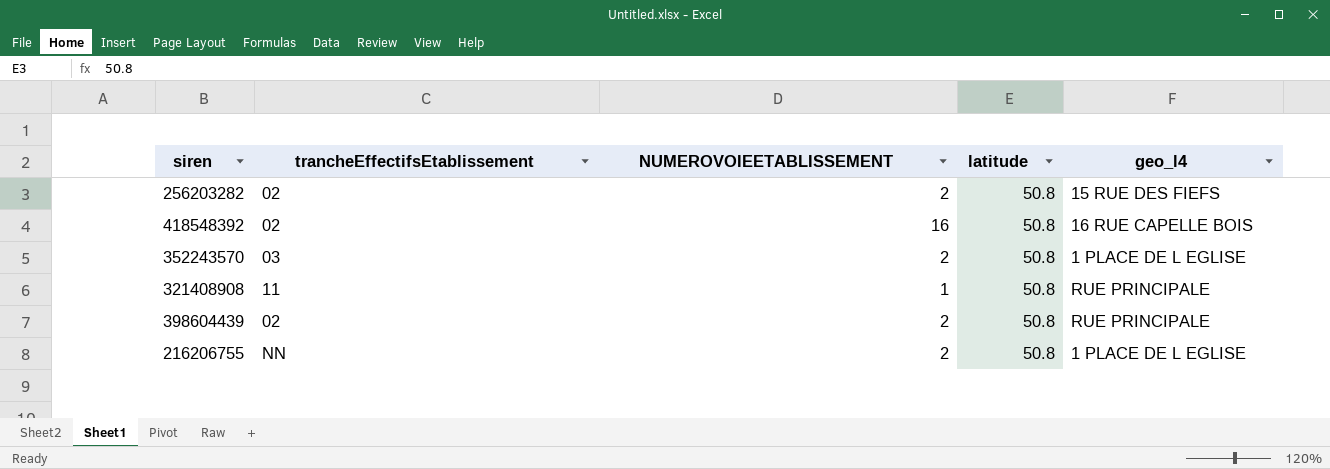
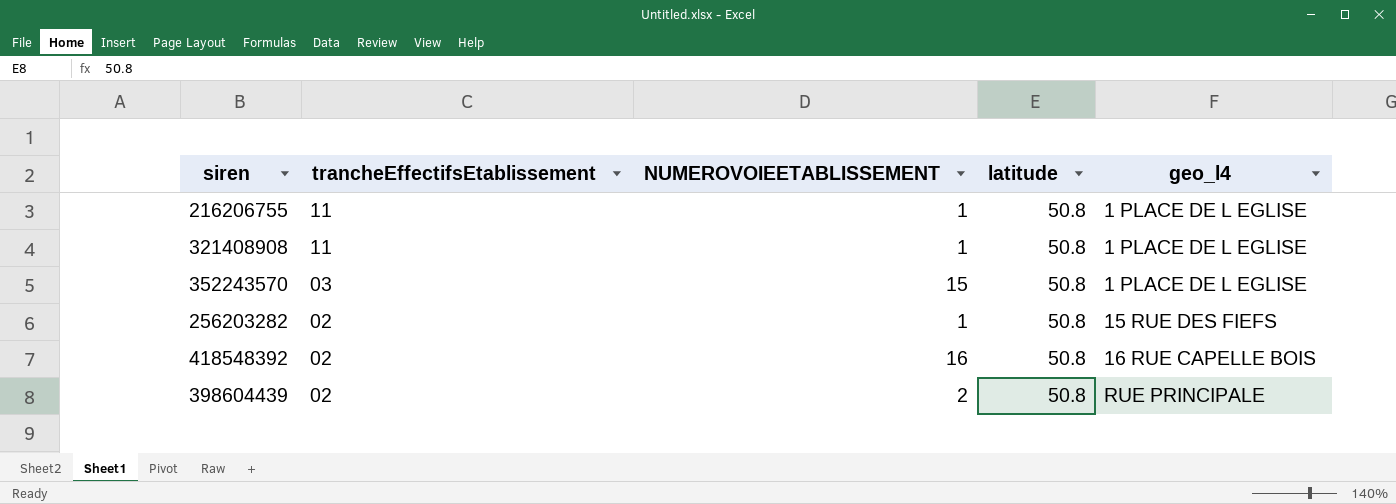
row order: none -> trancheEffectifsEtablissement descending
216206755 | trancheEffectifsEtablissement: NN -> 11
216206755 | NUMEROVOIEETABLISSEMENT: 2 -> 1
321408908 | geo_l4: RUE PRINCIPALE -> 1 PLACE DE L EGLISE
352243570 | NUMEROVOIEETABLISSEMENT: 2 -> 15
256203282 | NUMEROVOIEETABLISSEMENT: 2 -> 1

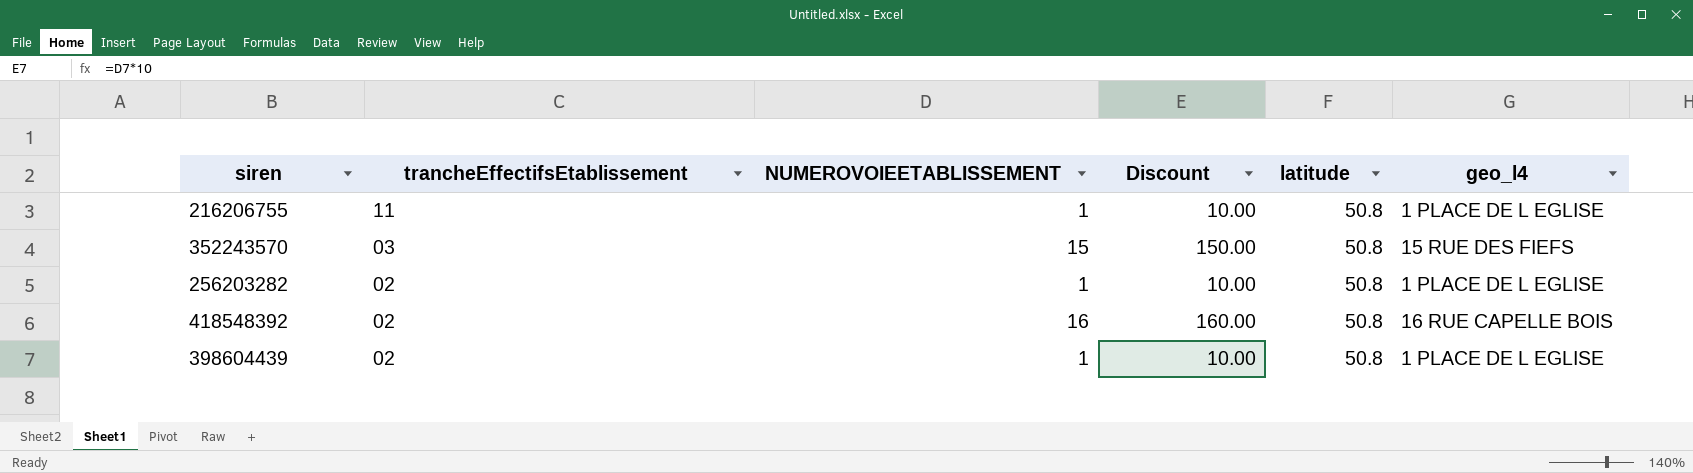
column Discount | formula: none -> [NUMEROVOIEETABLISSEMENT] * 10
row 321408908: 11 | 1 | 50.8 | 1 PLACE DE L EGLISE -> none
352243570 | geo_l4: 1 PLACE DE L EGLISE -> 15 RUE DES FIEFS
256203282 | geo_l4: 15 RUE DES FIEFS -> 1 PLACE DE L EGLISE
398604439 | NUMEROVOIEETABLISSEMENT: 2 -> 1
398604439 | geo_l4: RUE PRINCIPALE -> 1 PLACE DE L EGLISE

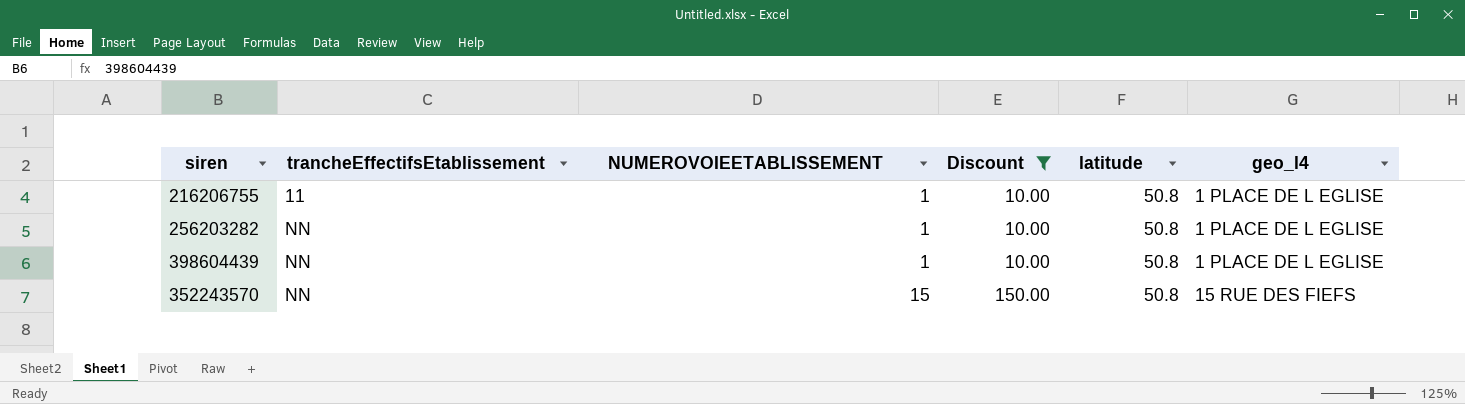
filter: none -> Discount != 160.00
row order: trancheEffectifsEtablissement descending -> trancheEffectifsEtablissement ascending
256203282 | trancheEffectifsEtablissement: 02 -> NN
398604439 | trancheEffectifsEtablissement: 02 -> NN
352243570 | trancheEffectifsEtablissement: 03 -> NN

